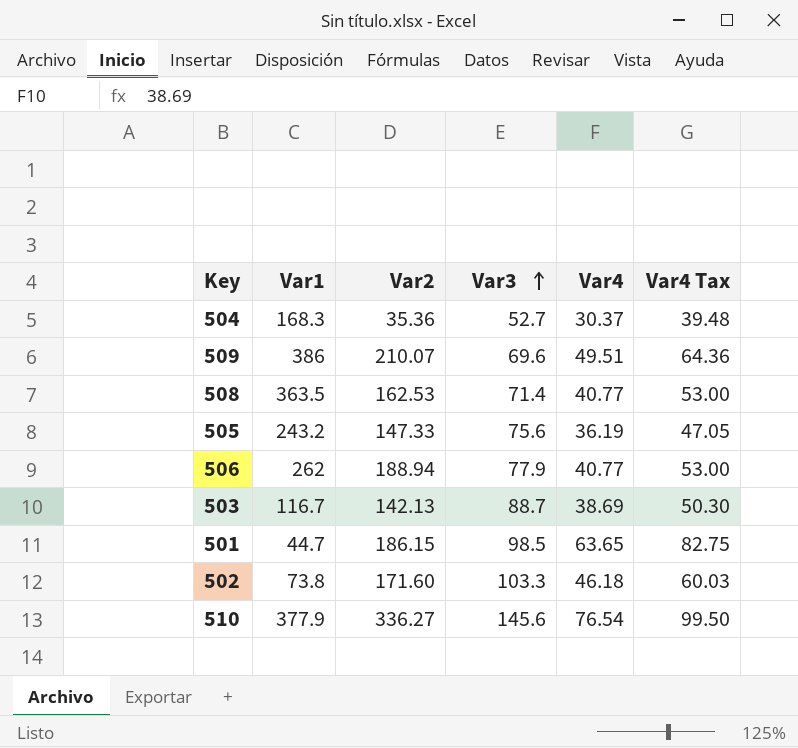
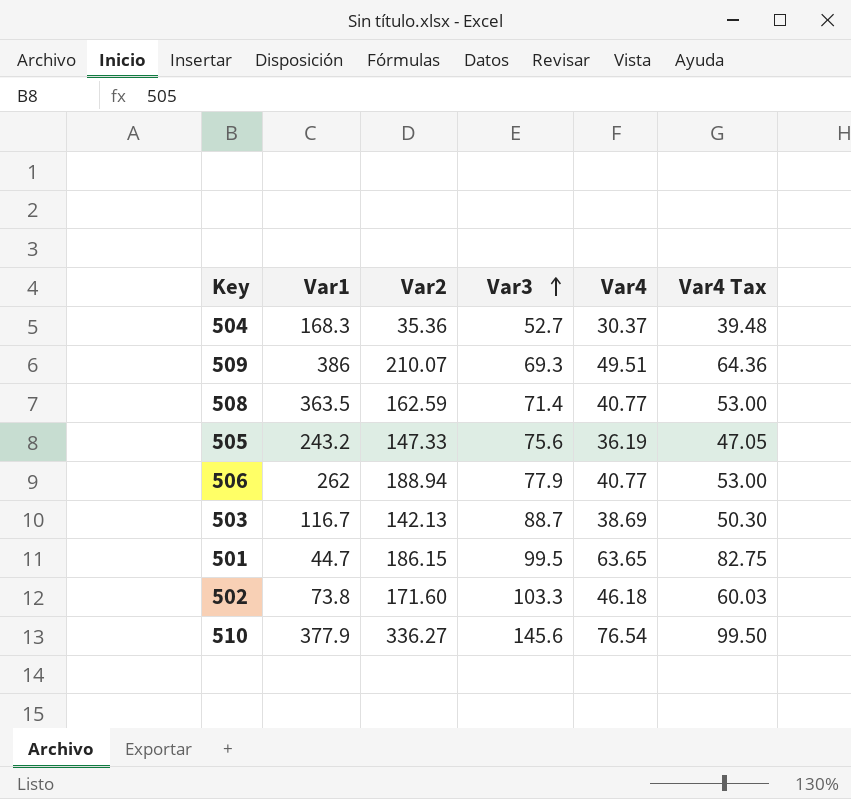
509 | Var3: 69.6 -> 69.3
508 | Var2: 162.53 -> 162.59
501 | Var3: 98.5 -> 99.5

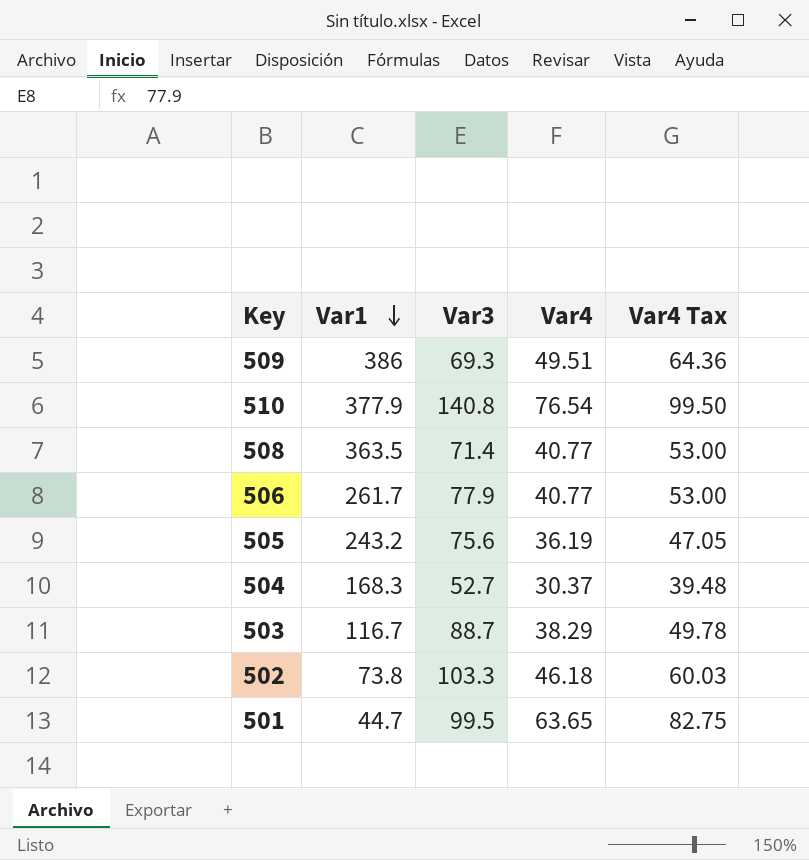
row order: Var3 ascending -> Var1 descending
column Var2 | position: 3 -> none
510 | Var3: 145.6 -> 140.8
506 | Var1: 262 -> 261.7
503 | Var4: 38.69 -> 38.29
503 | Var4 Tax: 50.30 -> 49.78

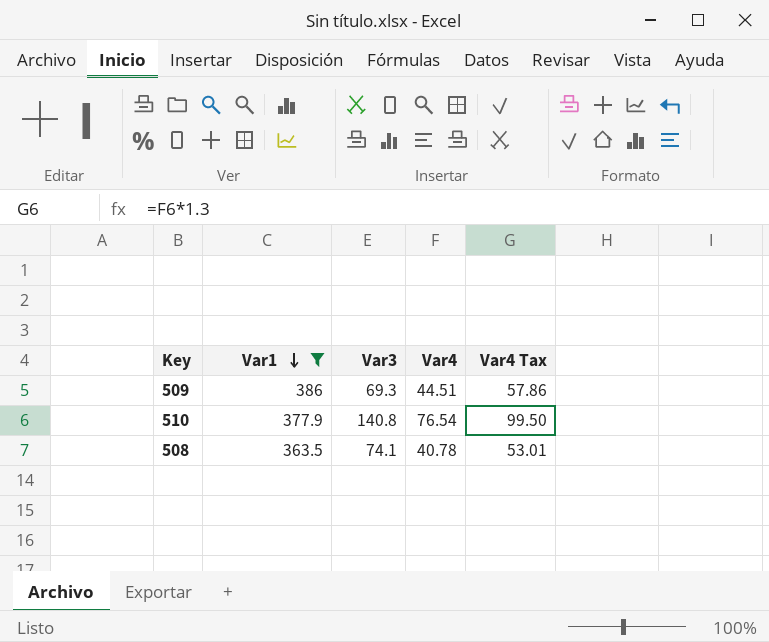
filter: none -> Var1 >= 363.5
509 | Var4: 49.51 -> 44.51
509 | Var4 Tax: 64.36 -> 57.86
508 | Var3: 71.4 -> 74.1
508 | Var4: 40.77 -> 40.78
508 | Var4 Tax: 53.00 -> 53.01

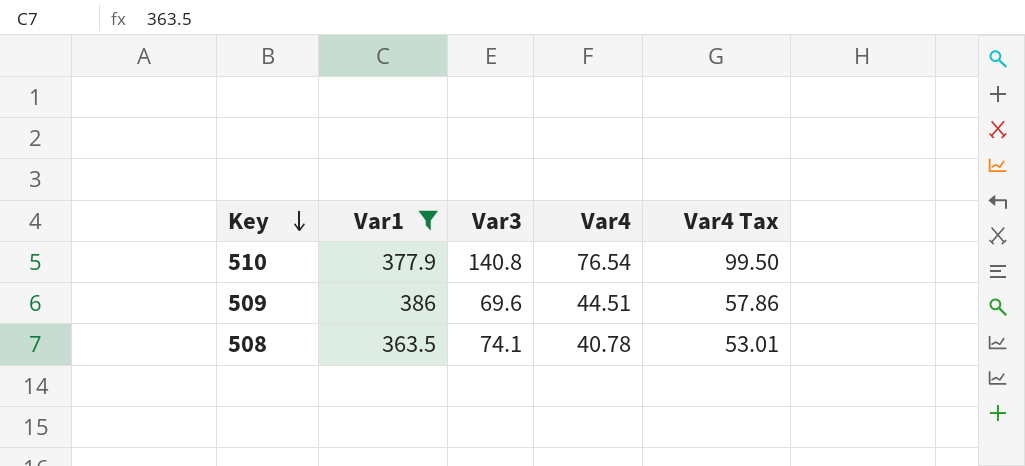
row order: Var1 descending -> Key descending
509 | Var3: 69.3 -> 69.6

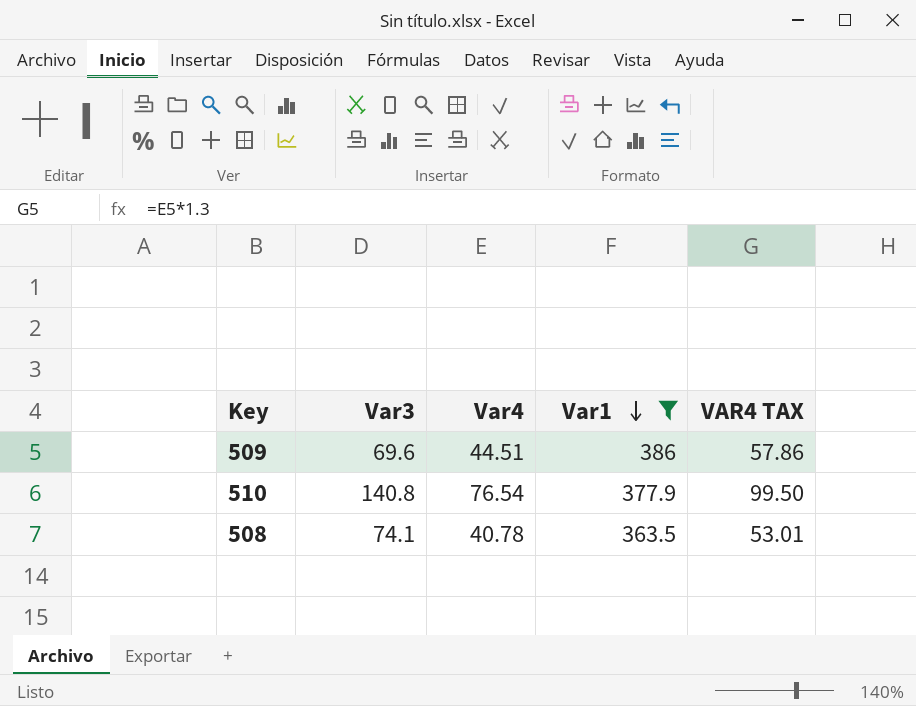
row order: Key descending -> Var1 descending
column Var1 | position: 2 -> 4
column name: Var4 Tax -> VAR4 TAX

